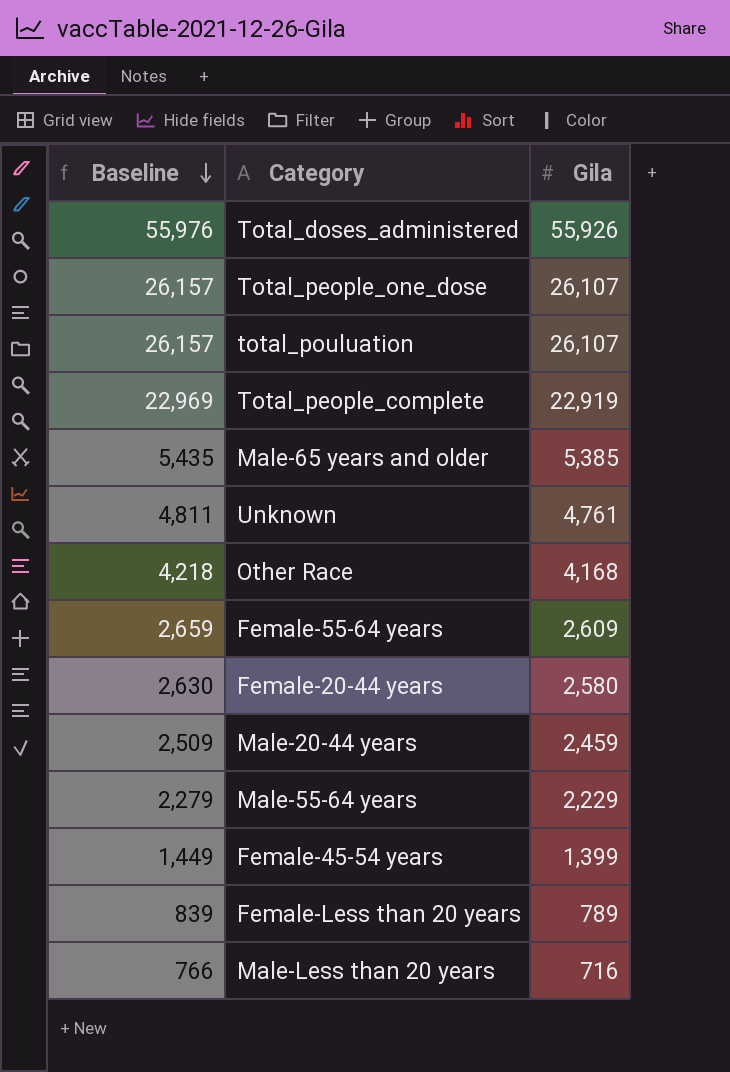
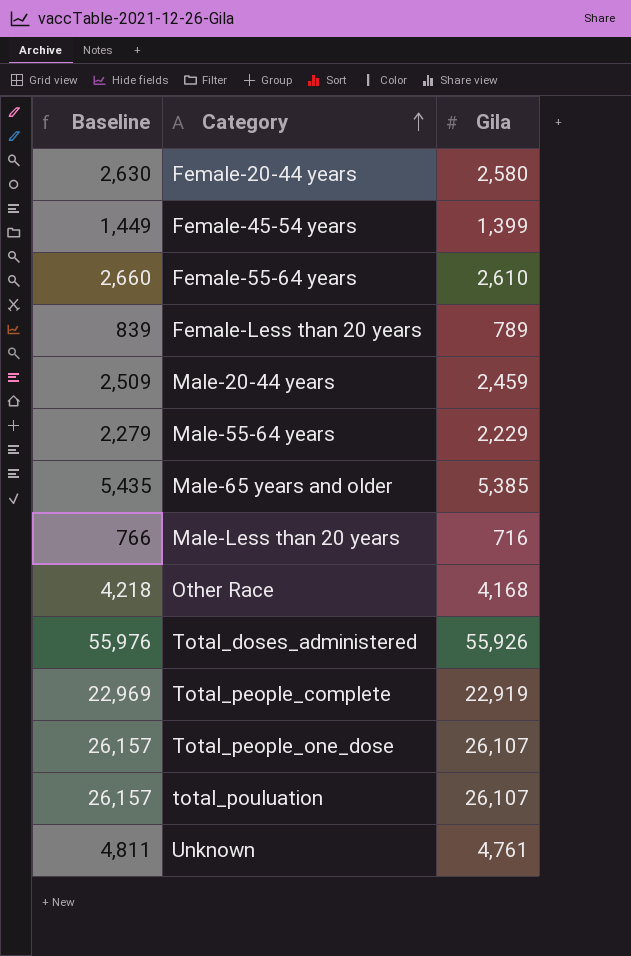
row order: Baseline descending -> Category ascending
Female-55-64 years | Baseline: 2,659 -> 2,660
Female-55-64 years | Gila: 2,609 -> 2,610

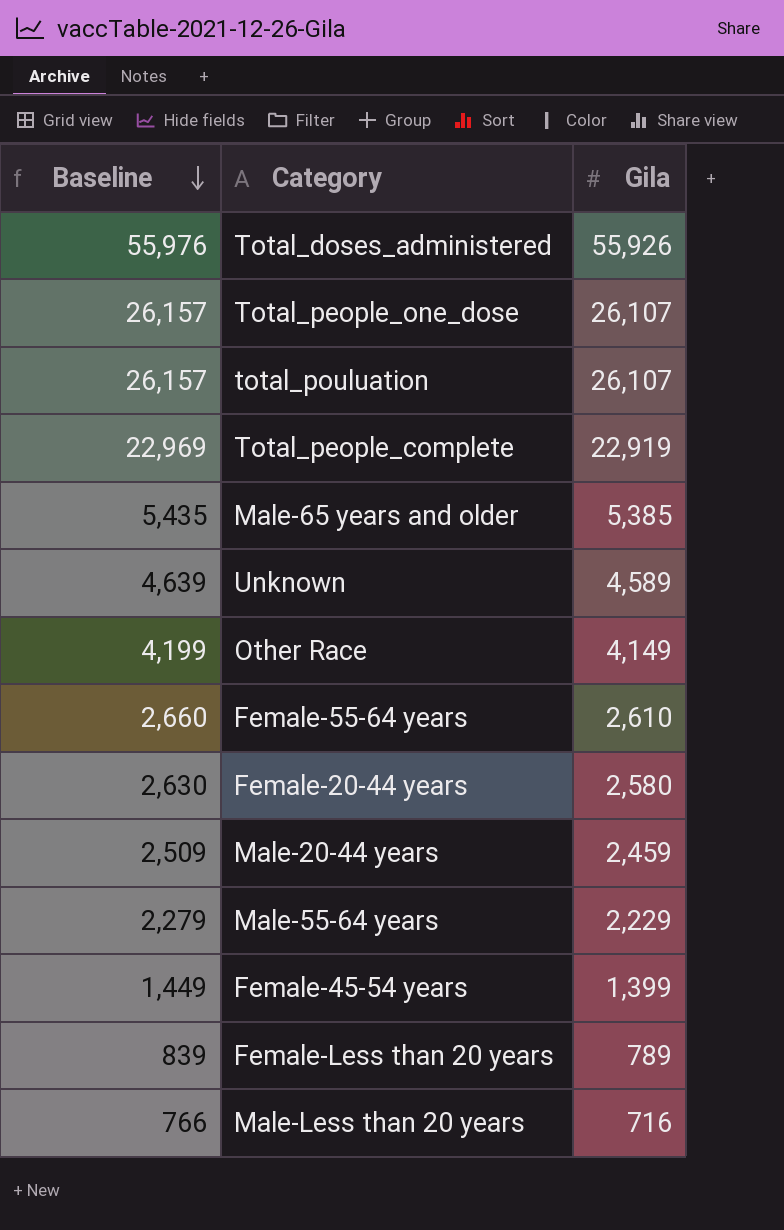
row order: Category ascending -> Baseline descending
Unknown | Baseline: 4,811 -> 4,639
Unknown | Gila: 4,761 -> 4,589
Other Race | Baseline: 4,218 -> 4,199
Other Race | Gila: 4,168 -> 4,149

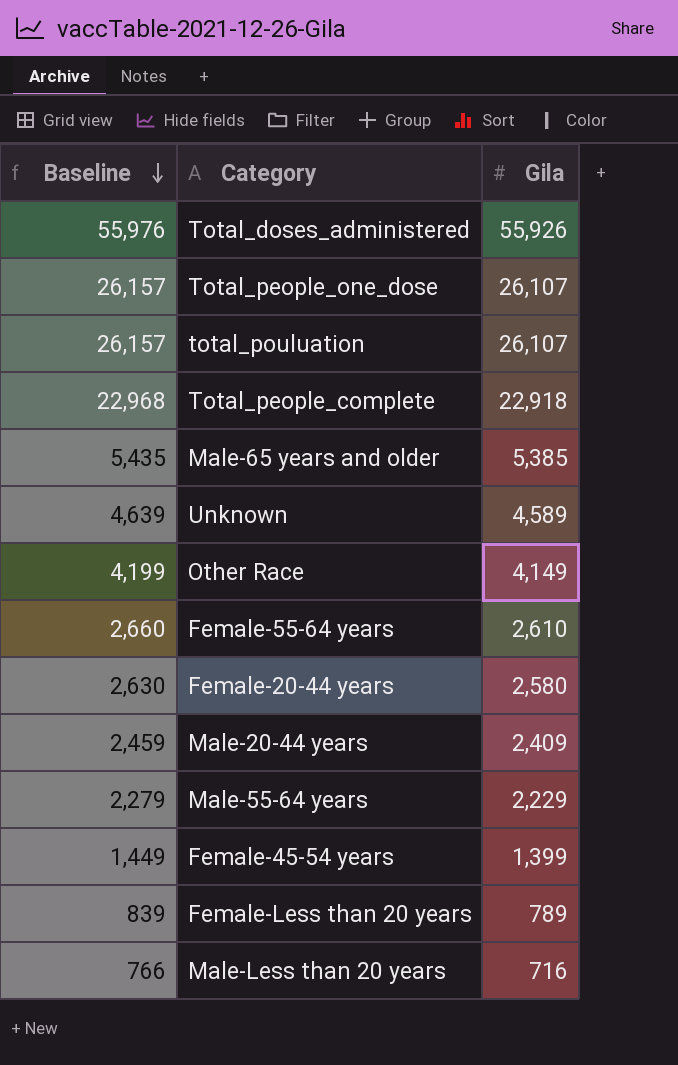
Total_people_complete | Baseline: 22,969 -> 22,968
Total_people_complete | Gila: 22,919 -> 22,918
Male-20-44 years | Baseline: 2,509 -> 2,459
Male-20-44 years | Gila: 2,459 -> 2,409

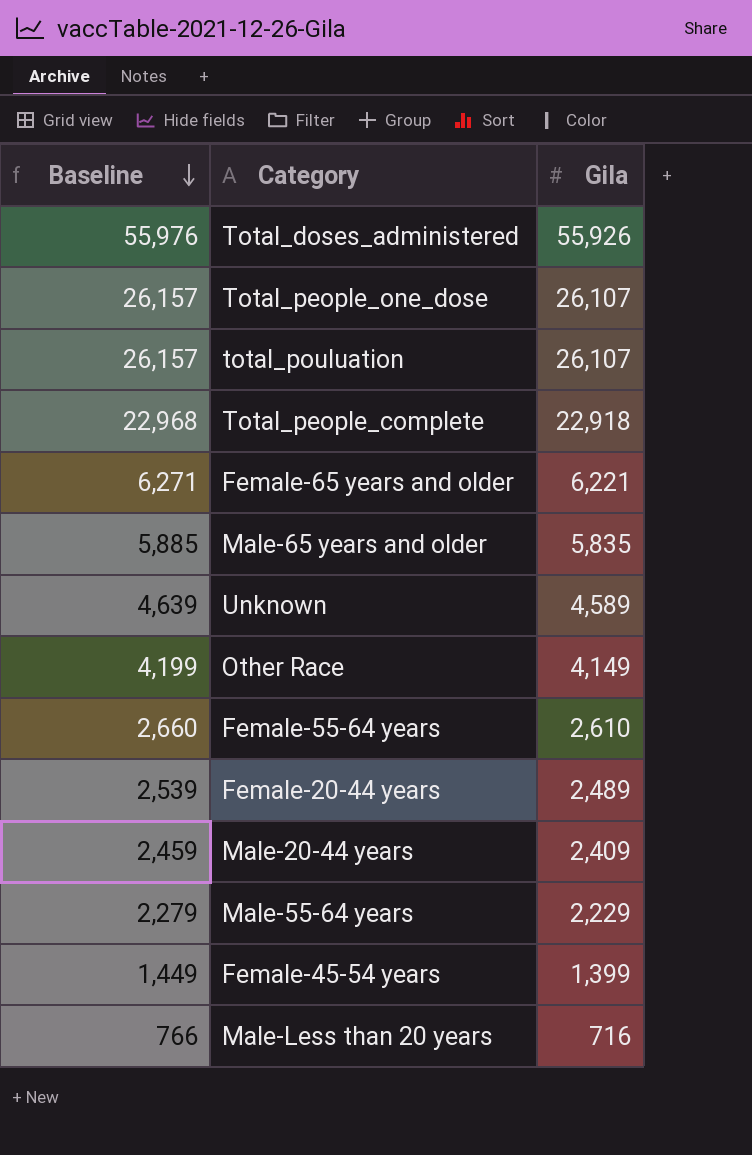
row Female-Less than 20 years: 839 | 789 -> none
row Female-65 years and older: none -> 6,271 | 6,221
Male-65 years and older | Baseline: 5,435 -> 5,885
Male-65 years and older | Gila: 5,385 -> 5,835
Female-20-44 years | Baseline: 2,630 -> 2,539
Female-20-44 years | Gila: 2,580 -> 2,489

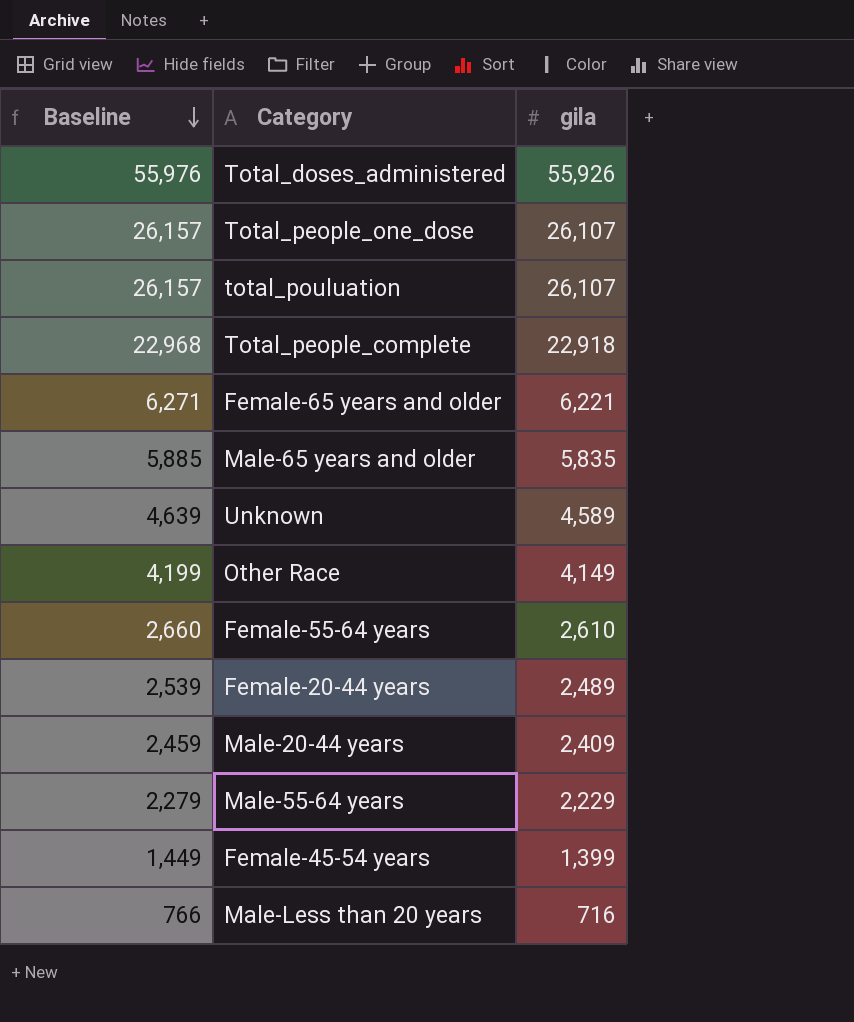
column name: Gila -> gila

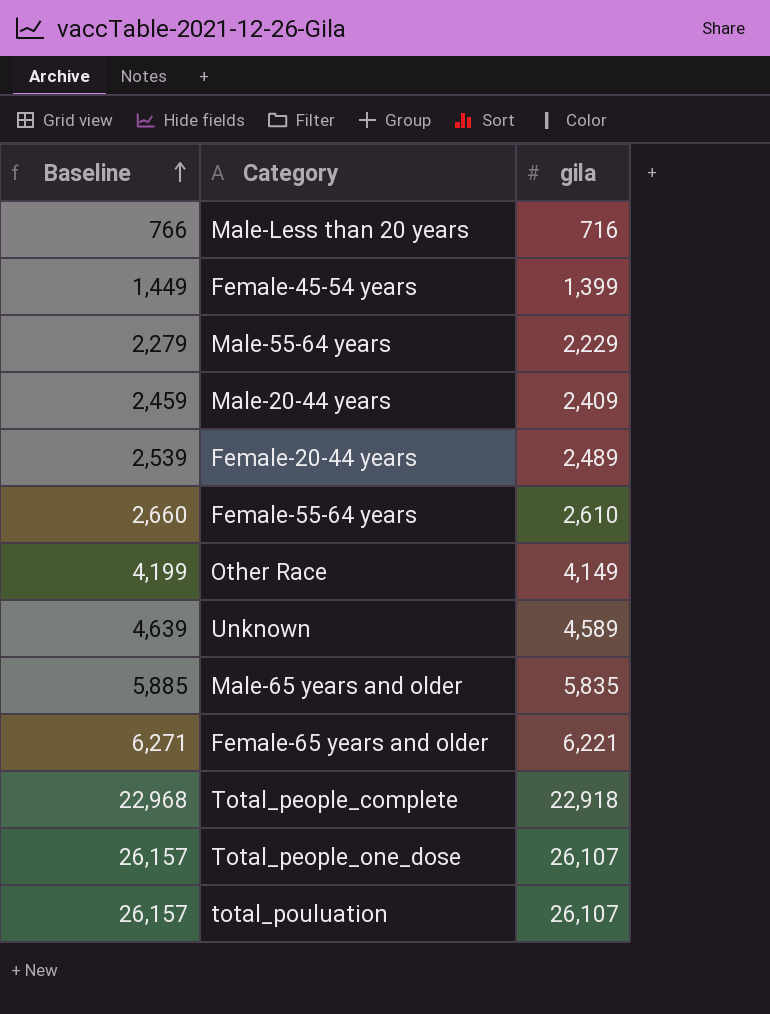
row order: Baseline descending -> Baseline ascending
row Total_doses_administered: 55,976 | 55,926 -> none

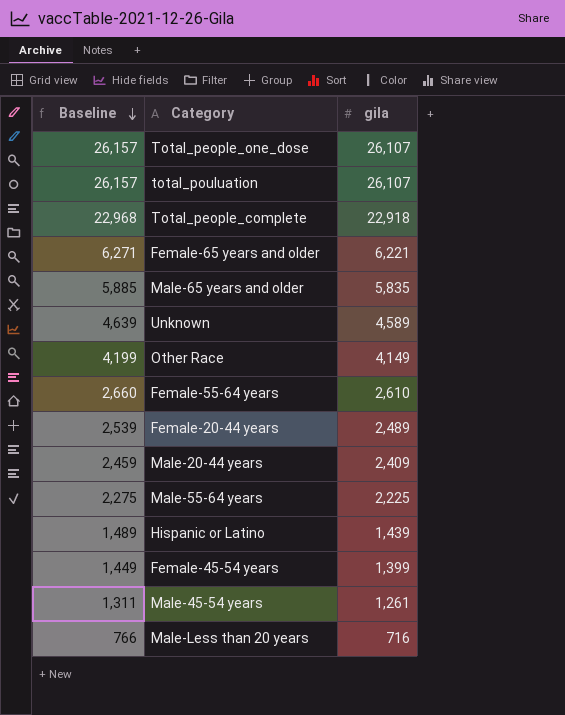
row order: Baseline ascending -> Baseline descending
Male-55-64 years | Baseline: 2,279 -> 2,275
Male-55-64 years | gila: 2,229 -> 2,225
row Hispanic or Latino: none -> 1,489 | 1,439
row Male-45-54 years: none -> 1,311 | 1,261

